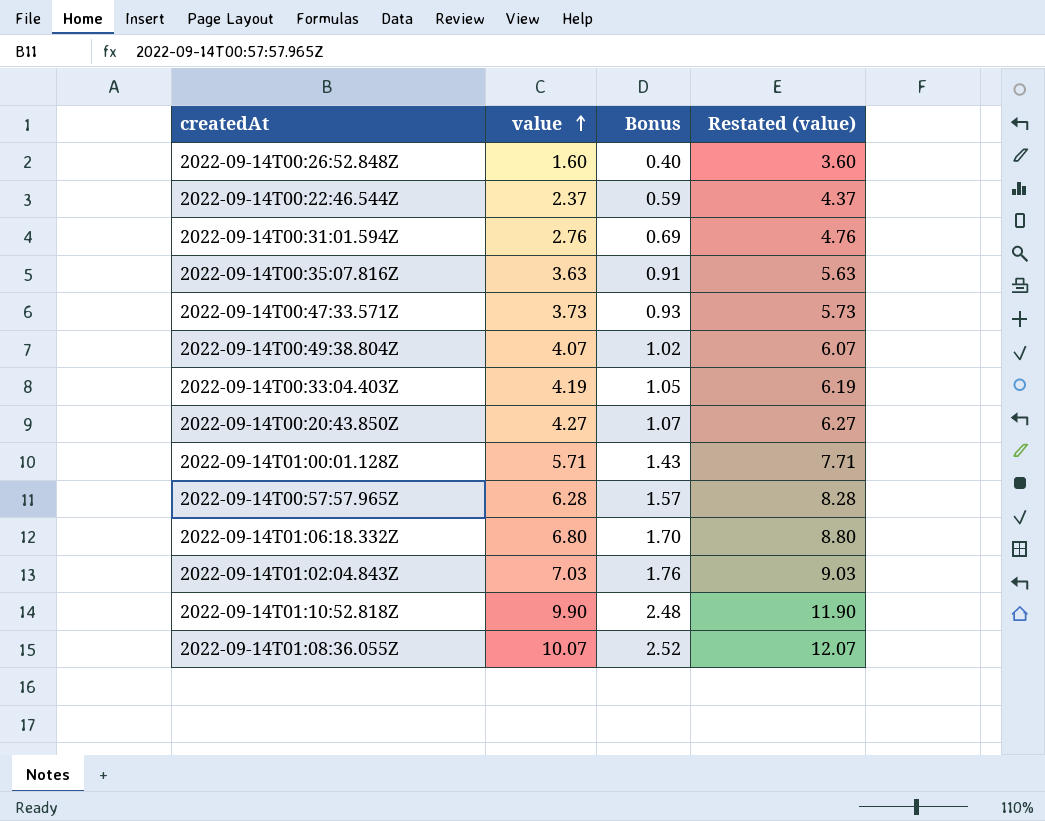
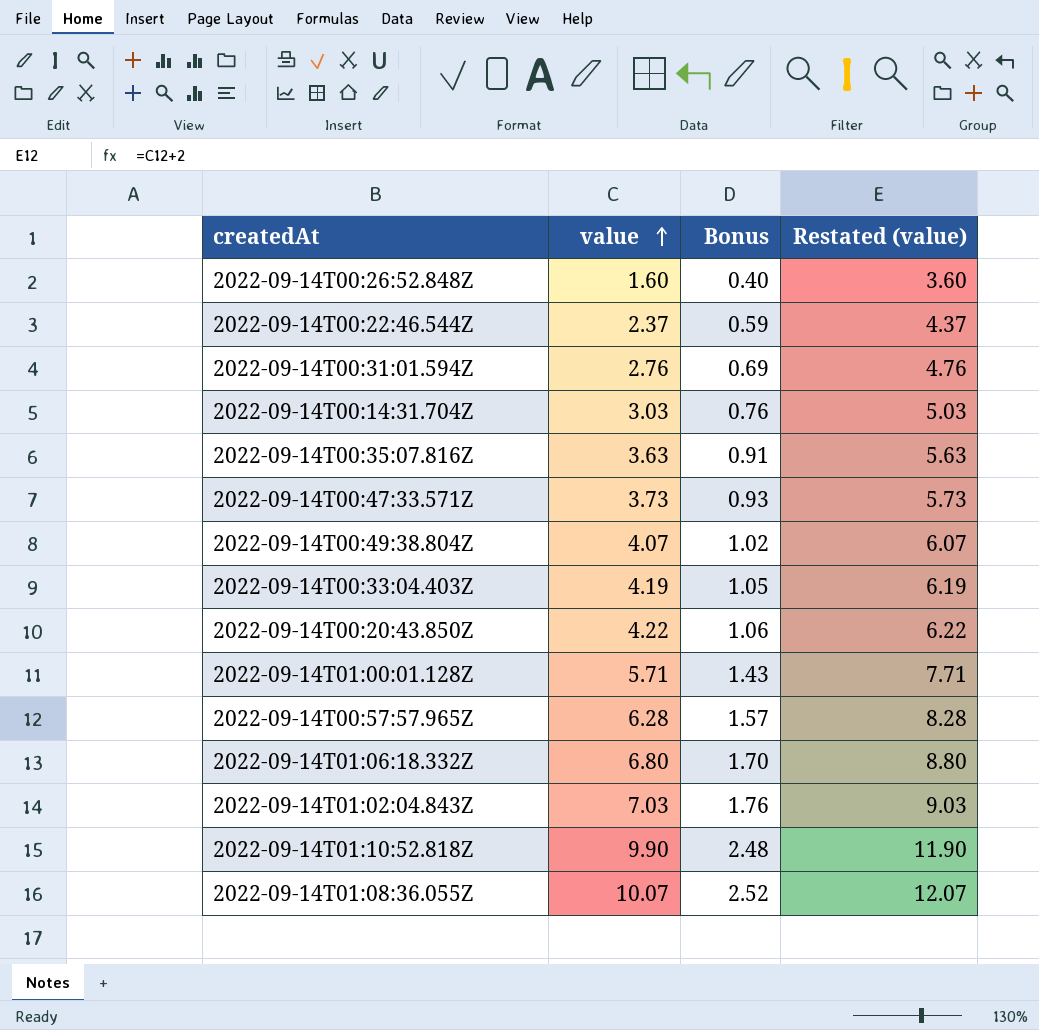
row 2022-09-14T00:14:31.704Z: none -> 3.03 | 0.76 | 5.03
2022-09-14T00:20:43.850Z | value: 4.27 -> 4.22
2022-09-14T00:20:43.850Z | Bonus: 1.07 -> 1.06
2022-09-14T00:20:43.850Z | Restated (value): 6.27 -> 6.22

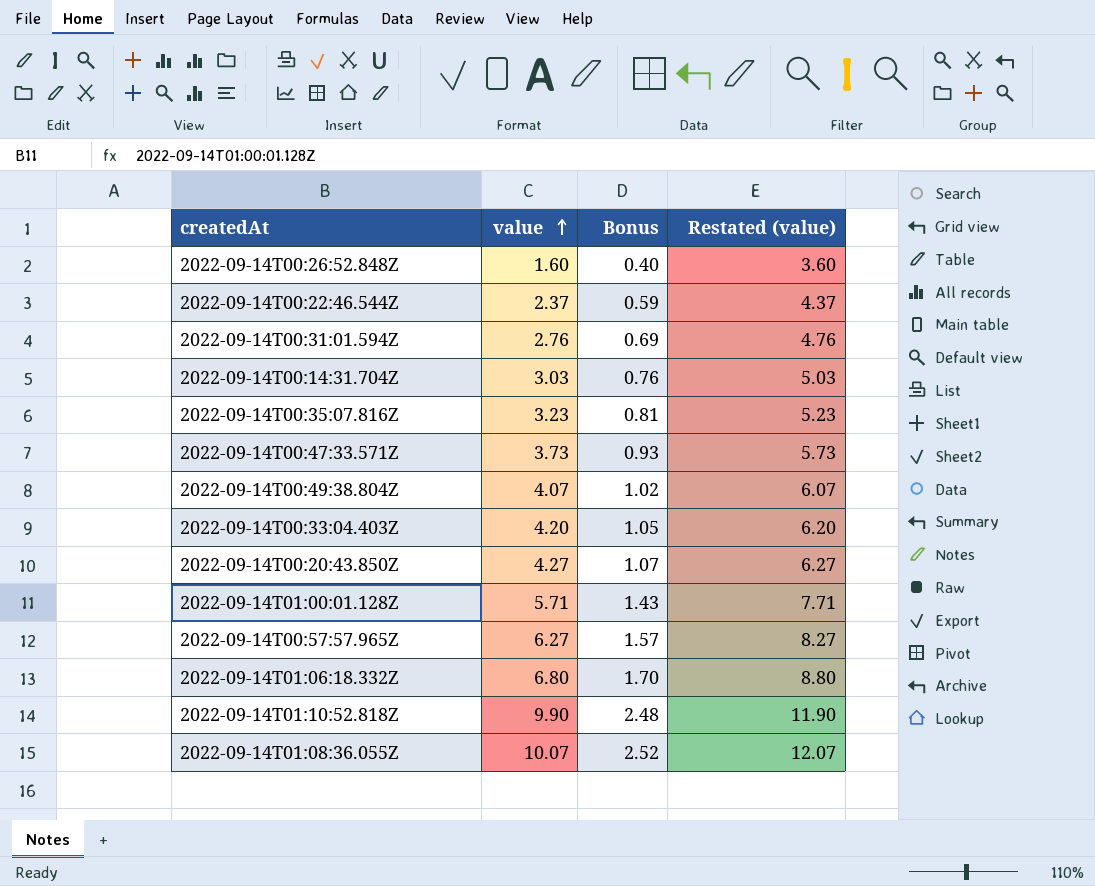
row 2022-09-14T01:02:04.843Z: 7.03 | 1.76 | 9.03 -> none
2022-09-14T00:35:07.816Z | value: 3.63 -> 3.23
2022-09-14T00:35:07.816Z | Bonus: 0.91 -> 0.81
2022-09-14T00:35:07.816Z | Restated (value): 5.63 -> 5.23
2022-09-14T00:33:04.403Z | value: 4.19 -> 4.20
2022-09-14T00:33:04.403Z | Restated (value): 6.19 -> 6.20
2022-09-14T00:20:43.850Z | value: 4.22 -> 4.27
2022-09-14T00:20:43.850Z | Bonus: 1.06 -> 1.07
2022-09-14T00:20:43.850Z | Restated (value): 6.22 -> 6.27
2022-09-14T00:57:57.965Z | value: 6.28 -> 6.27
2022-09-14T00:57:57.965Z | Restated (value): 8.28 -> 8.27

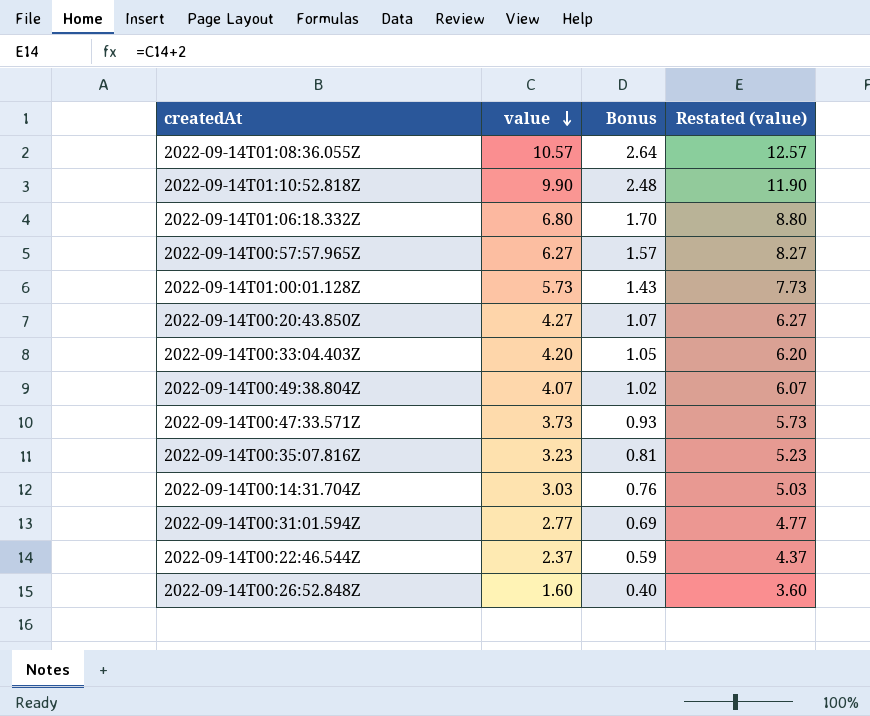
row order: value ascending -> value descending
2022-09-14T01:08:36.055Z | value: 10.07 -> 10.57
2022-09-14T01:08:36.055Z | Bonus: 2.52 -> 2.64
2022-09-14T01:08:36.055Z | Restated (value): 12.07 -> 12.57
2022-09-14T01:00:01.128Z | value: 5.71 -> 5.73
2022-09-14T01:00:01.128Z | Restated (value): 7.71 -> 7.73
2022-09-14T00:31:01.594Z | value: 2.76 -> 2.77
2022-09-14T00:31:01.594Z | Restated (value): 4.76 -> 4.77

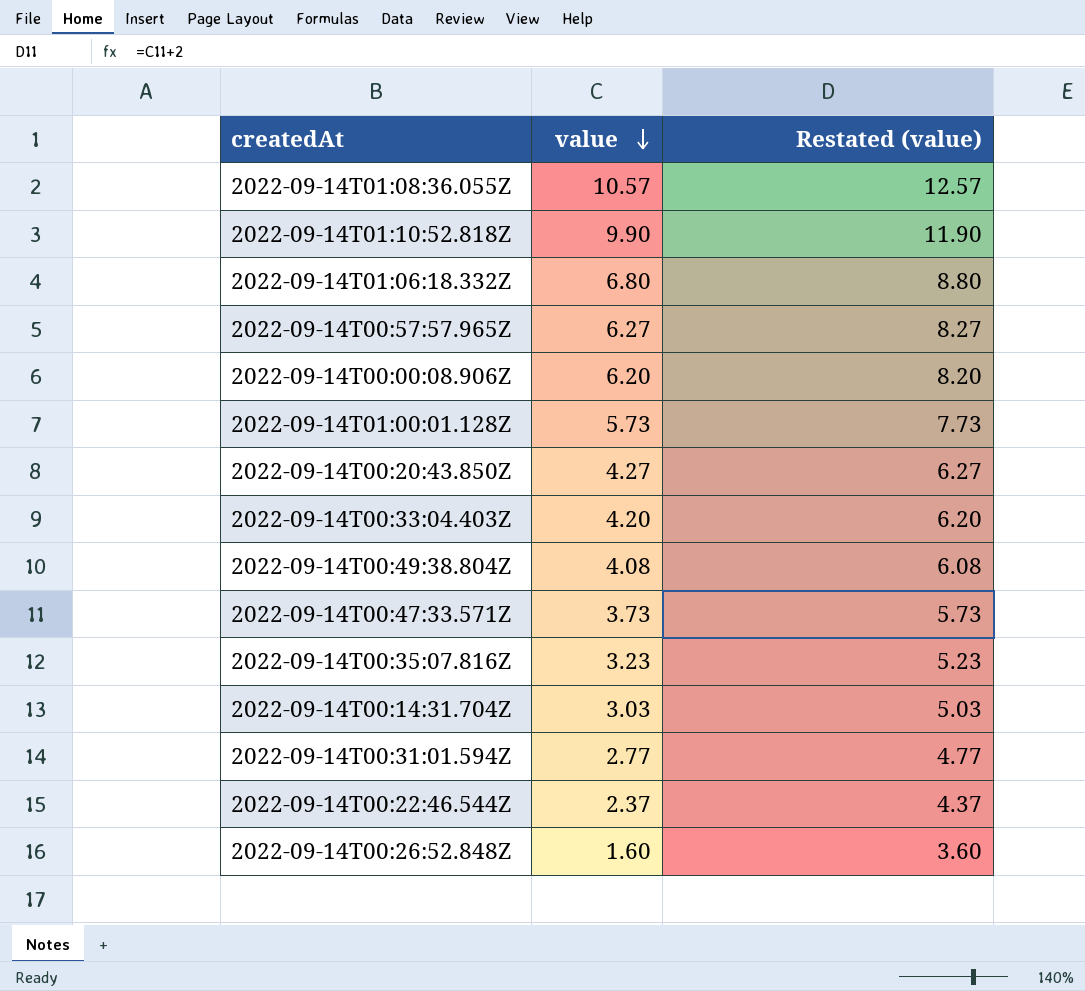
column Bonus | formula: [value] * 0.25 -> none
row 2022-09-14T00:00:08.906Z: none -> 6.20 | 8.20
2022-09-14T00:49:38.804Z | value: 4.07 -> 4.08
2022-09-14T00:49:38.804Z | Restated (value): 6.07 -> 6.08

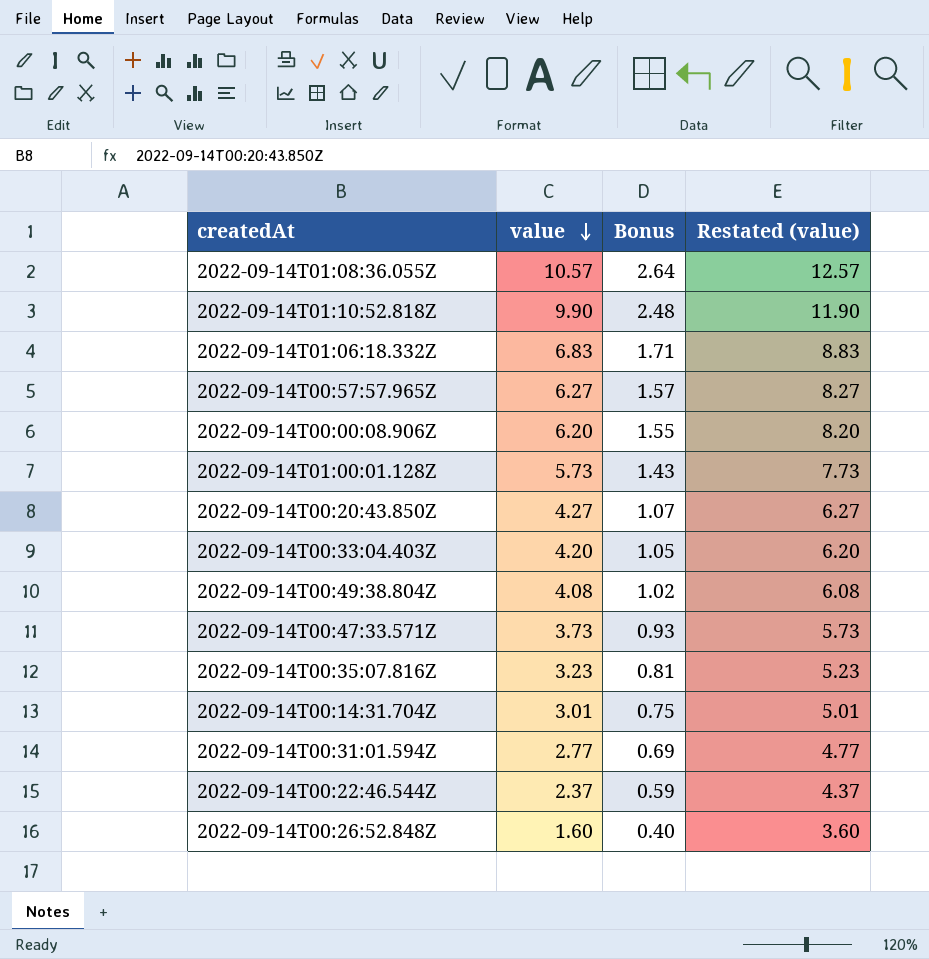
column Bonus | formula: none -> [value] * 0.25
2022-09-14T01:06:18.332Z | value: 6.80 -> 6.83
2022-09-14T01:06:18.332Z | Restated (value): 8.80 -> 8.83
2022-09-14T00:14:31.704Z | value: 3.03 -> 3.01
2022-09-14T00:14:31.704Z | Restated (value): 5.03 -> 5.01

